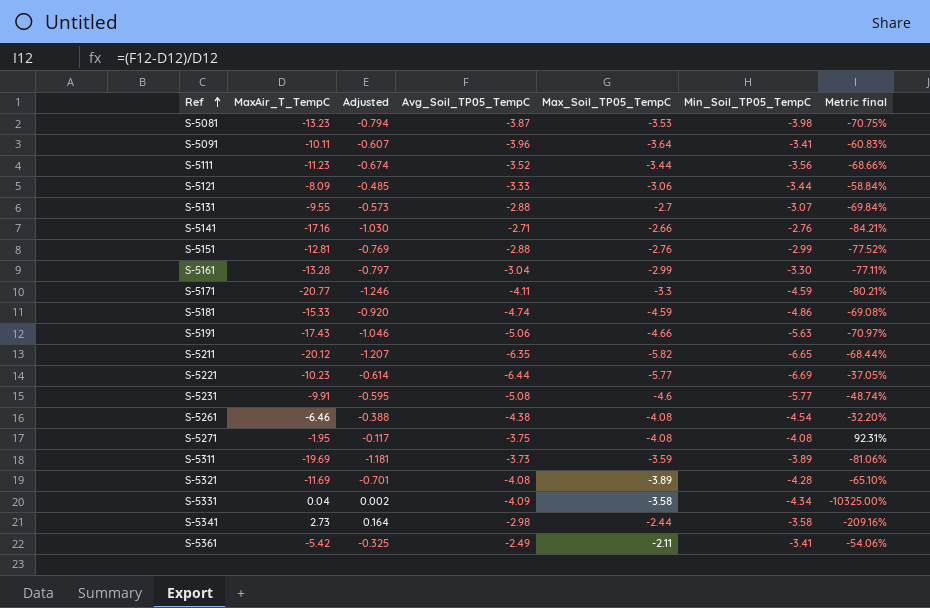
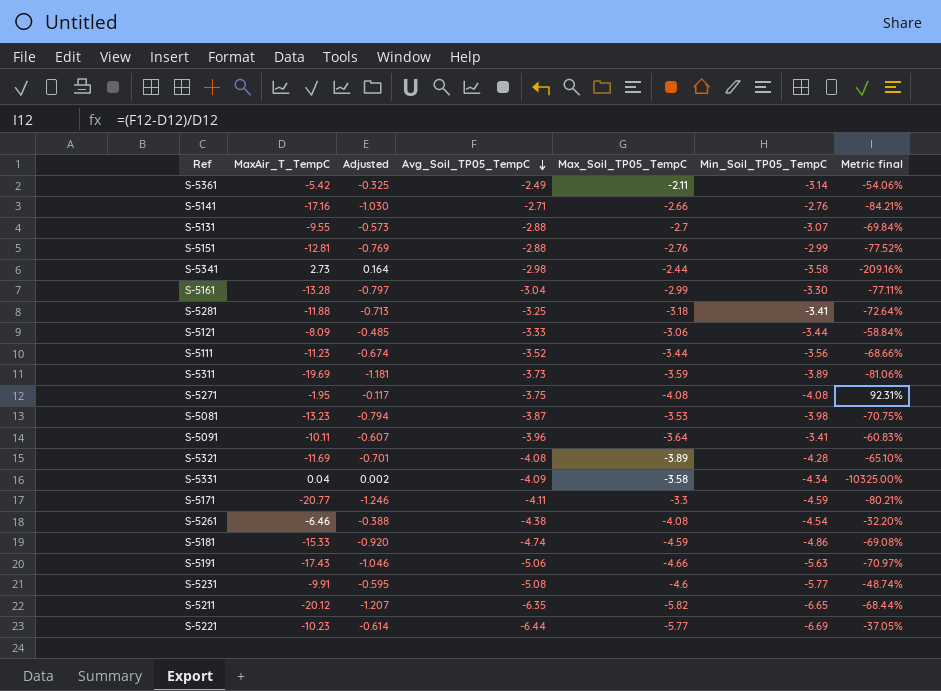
row order: Ref ascending -> Avg_Soil_TP05_TempC descending
S-5361 | Min_Soil_TP05_TempC: -3.41 -> -3.14
row S-5281: none -> -11.88 | -0.713 | -3.25 | -3.18 | -3.41 | -72.64%

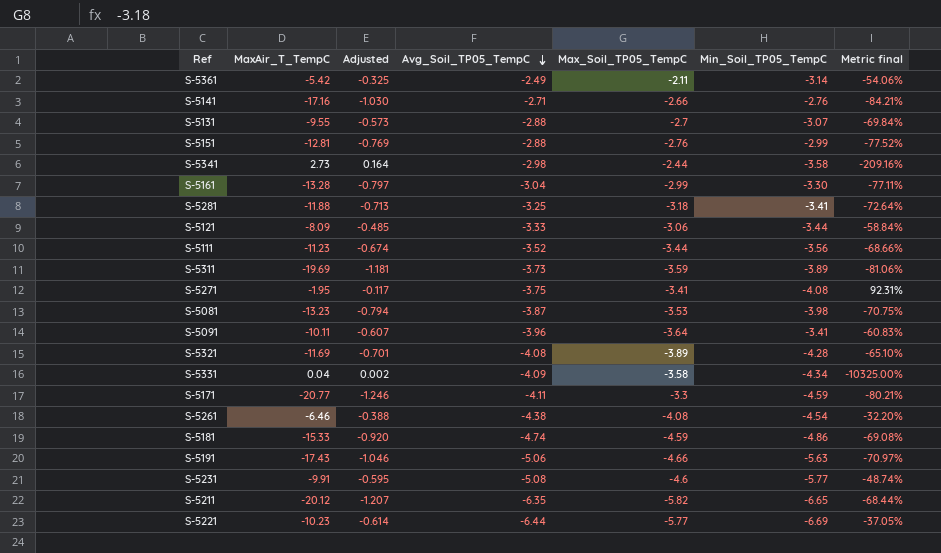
S-5271 | Max_Soil_TP05_TempC: -4.08 -> -3.41

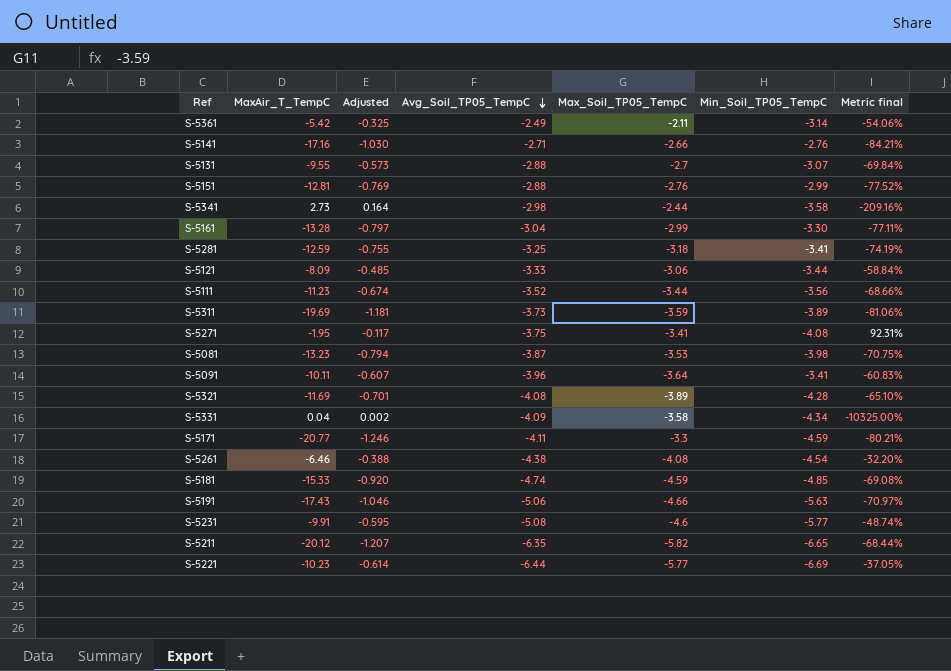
S-5281 | MaxAir_T_TempC: -11.88 -> -12.59
S-5281 | Adjusted: -0.713 -> -0.755
S-5281 | Metric final: -72.64% -> -74.19%
S-5181 | Min_Soil_TP05_TempC: -4.86 -> -4.85

